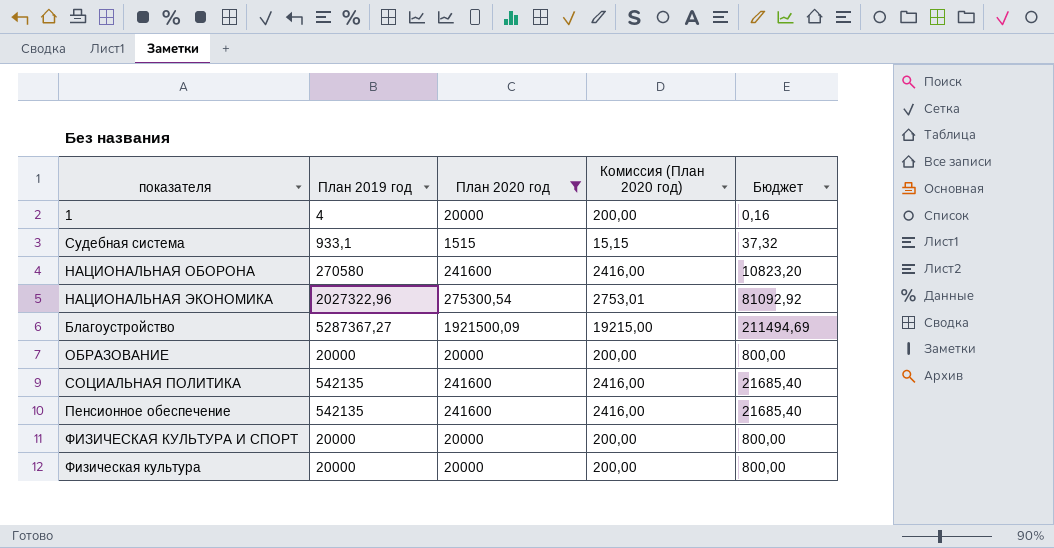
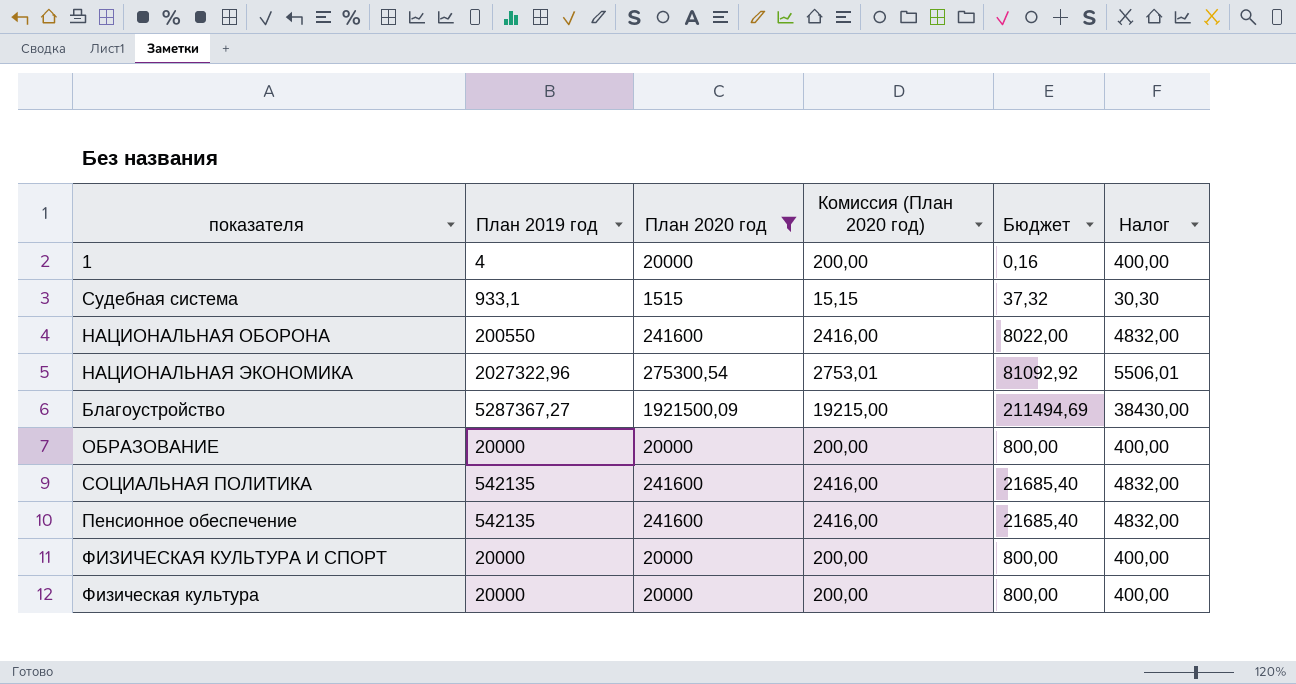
column Налог | formula: none -> [План 2020 год] * 0,02
НАЦИОНАЛЬНАЯ ОБОРОНА | План 2019 год: 270580 -> 200550
НАЦИОНАЛЬНАЯ ОБОРОНА | Бюджет: 10823,20 -> 8022,00

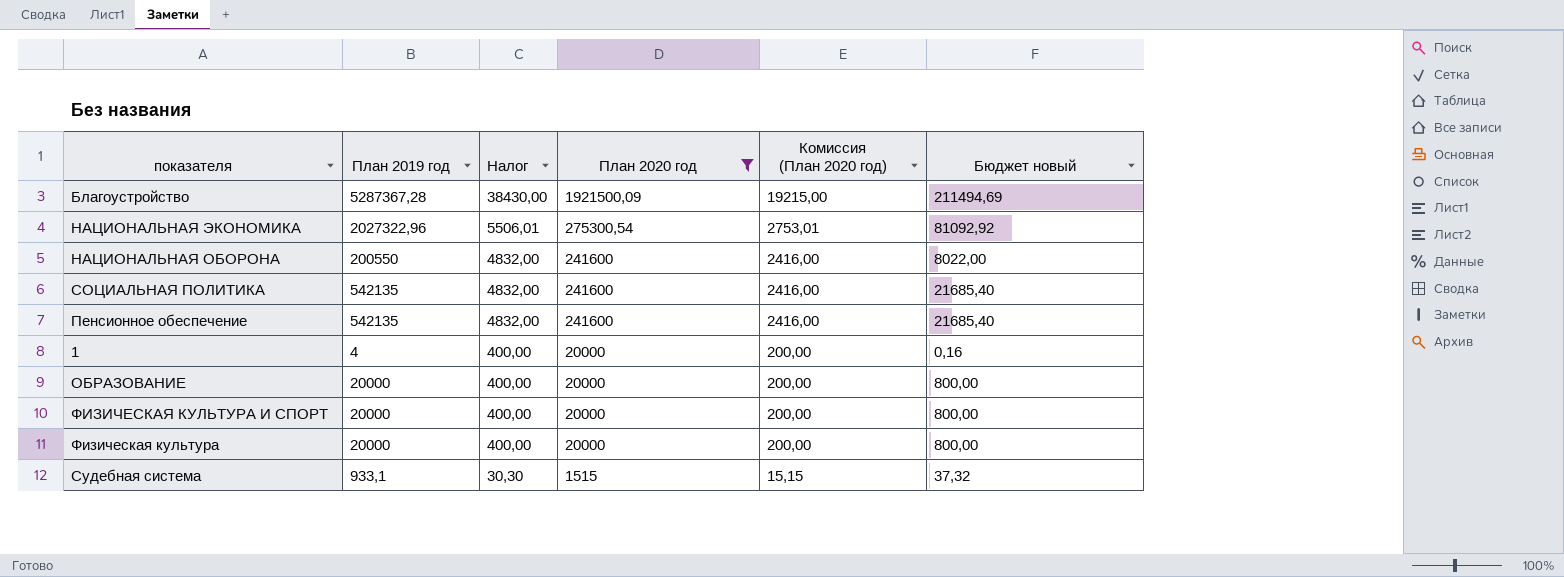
row order: none -> Налог descending
column Налог | position: 6 -> 3
column name: Бюджет -> Бюджет новый
Благоустройство | План 2019 год: 5287367,27 -> 5287367,28

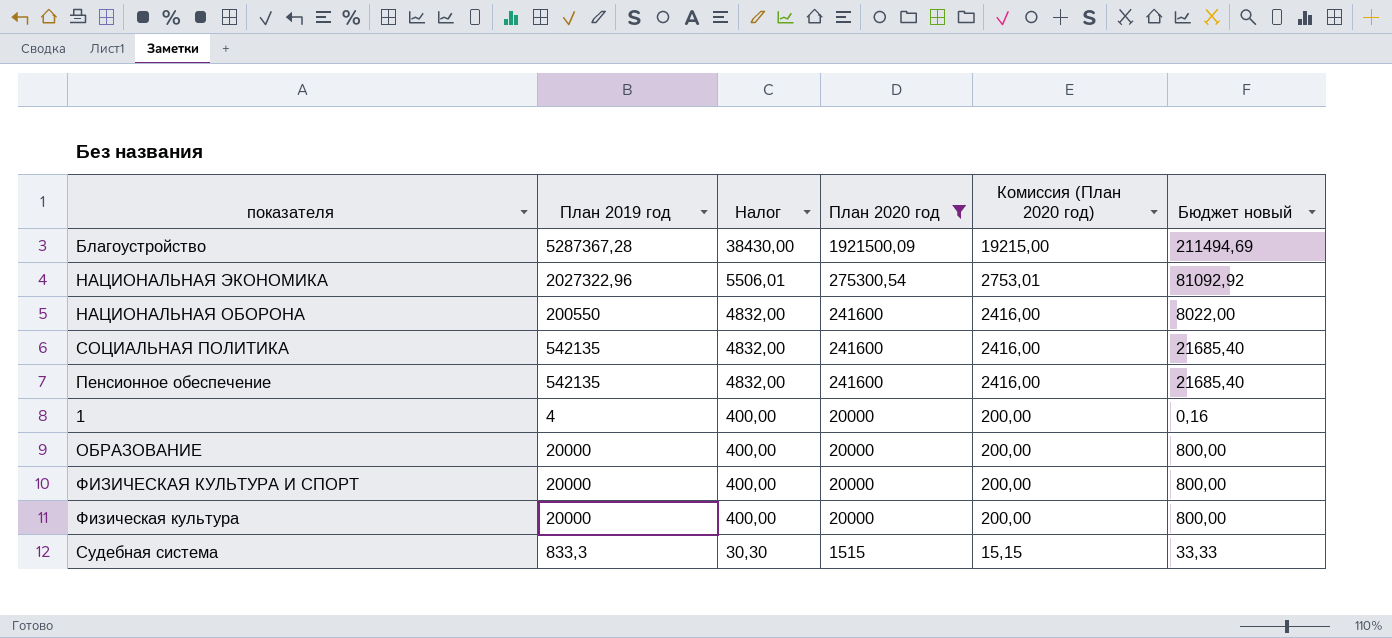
Судебная система | План 2019 год: 933,1 -> 833,3
Судебная система | Бюджет новый: 37,32 -> 33,33

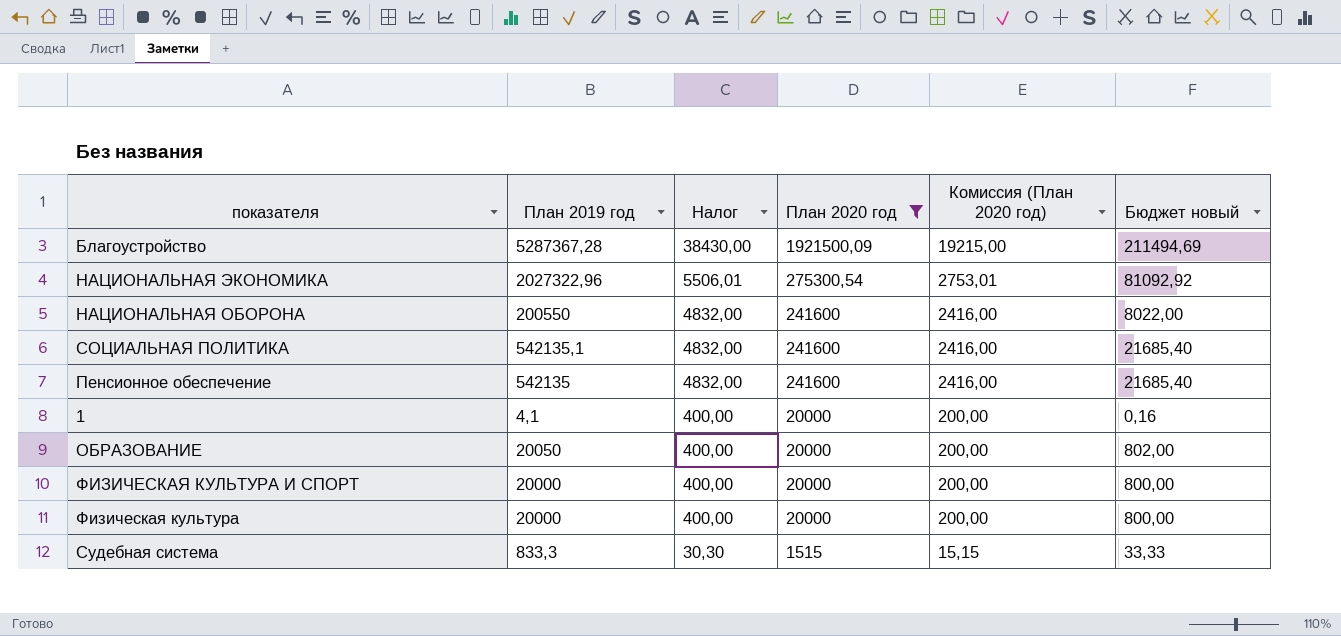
СОЦИАЛЬНАЯ ПОЛИТИКА | План 2019 год: 542135 -> 542135,1
1 | План 2019 год: 4 -> 4,1
ОБРАЗОВАНИЕ | План 2019 год: 20000 -> 20050
ОБРАЗОВАНИЕ | Бюджет новый: 800,00 -> 802,00

